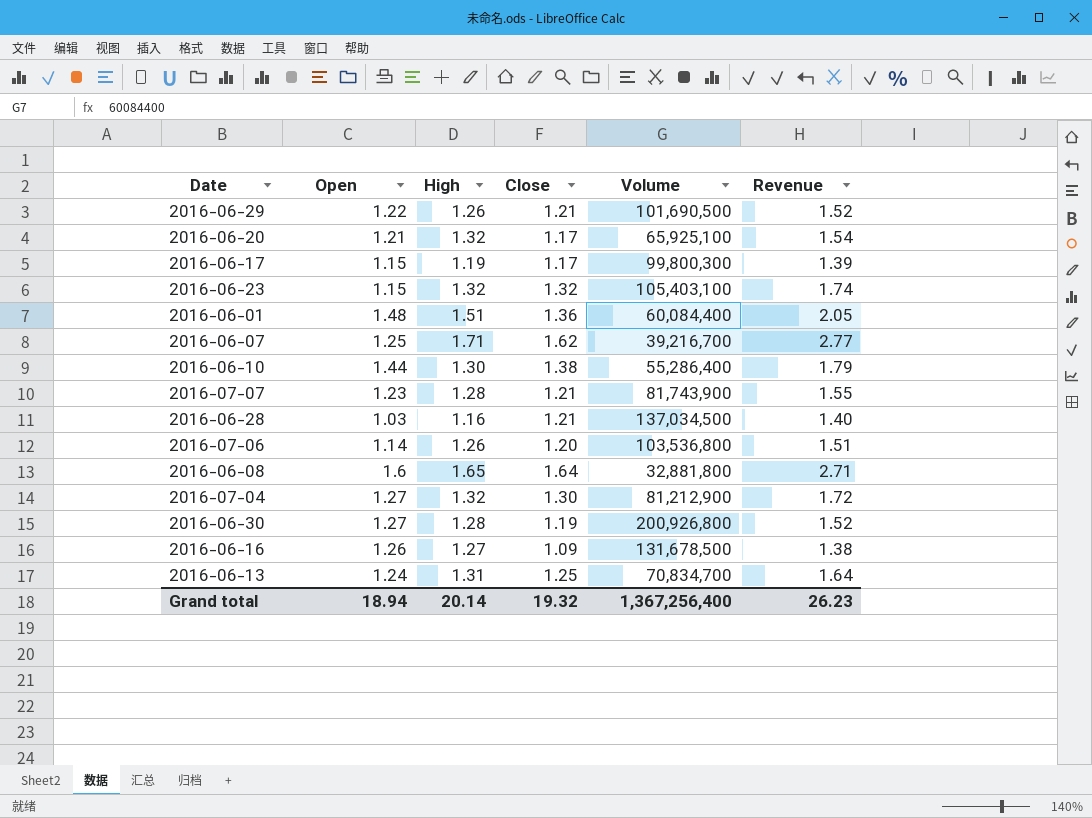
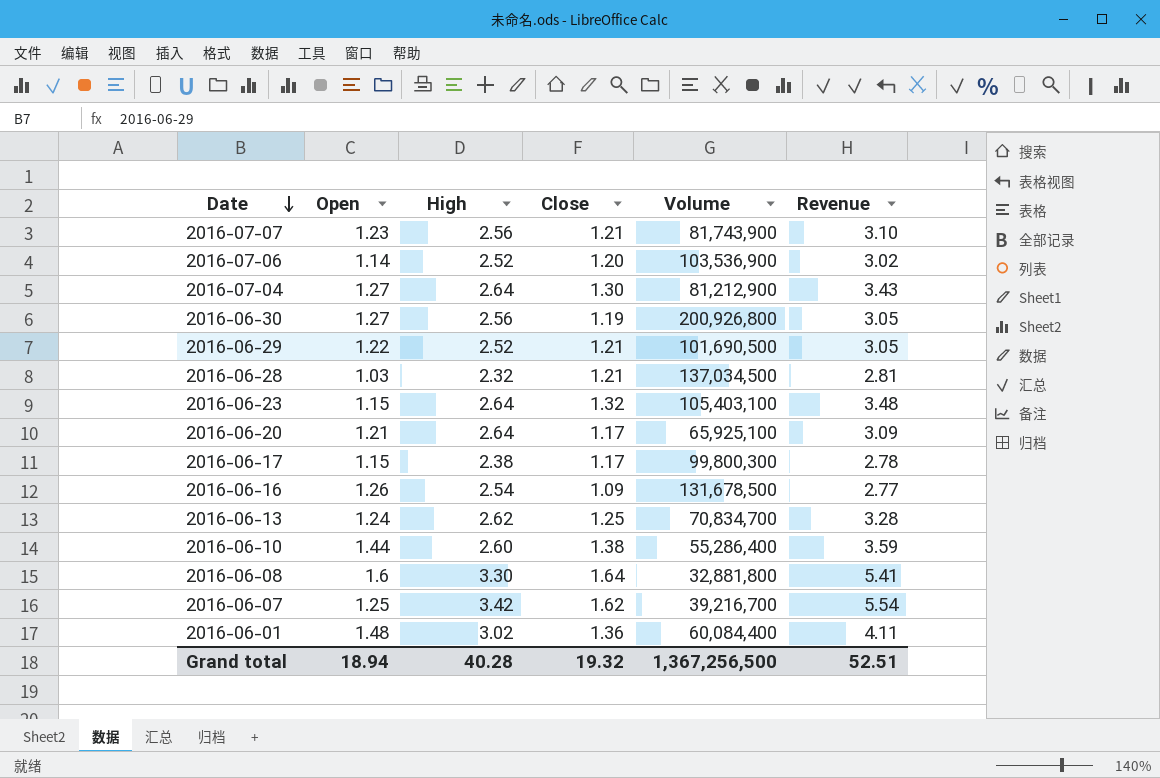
row order: none -> Date descending
2016-07-07 | High: 1.28 -> 2.56
2016-07-07 | Revenue: 1.55 -> 3.10
2016-07-06 | High: 1.26 -> 2.52
2016-07-06 | Volume: 103,536,800 -> 103,536,900
2016-07-06 | Revenue: 1.51 -> 3.02
2016-07-04 | High: 1.32 -> 2.64
2016-07-04 | Revenue: 1.72 -> 3.43
2016-06-30 | High: 1.28 -> 2.56
2016-06-30 | Revenue: 1.52 -> 3.05
2016-06-29 | High: 1.26 -> 2.52
2016-06-29 | Revenue: 1.52 -> 3.05
2016-06-28 | High: 1.16 -> 2.32
2016-06-28 | Revenue: 1.40 -> 2.81
2016-06-23 | High: 1.32 -> 2.64
2016-06-23 | Revenue: 1.74 -> 3.48
2016-06-20 | High: 1.32 -> 2.64
2016-06-20 | Revenue: 1.54 -> 3.09
2016-06-17 | High: 1.19 -> 2.38
2016-06-17 | Revenue: 1.39 -> 2.78
2016-06-16 | High: 1.27 -> 2.54
2016-06-16 | Revenue: 1.38 -> 2.77
2016-06-13 | High: 1.31 -> 2.62
2016-06-13 | Revenue: 1.64 -> 3.28
2016-06-10 | High: 1.30 -> 2.60
2016-06-10 | Revenue: 1.79 -> 3.59
2016-06-08 | High: 1.65 -> 3.30
2016-06-08 | Revenue: 2.71 -> 5.41
2016-06-07 | High: 1.71 -> 3.42
2016-06-07 | Revenue: 2.77 -> 5.54
2016-06-01 | High: 1.51 -> 3.02
2016-06-01 | Revenue: 2.05 -> 4.11
Grand total | High: 20.14 -> 40.28
Grand total | Volume: 1,367,256,400 -> 1,367,256,500
Grand total | Revenue: 26.23 -> 52.51

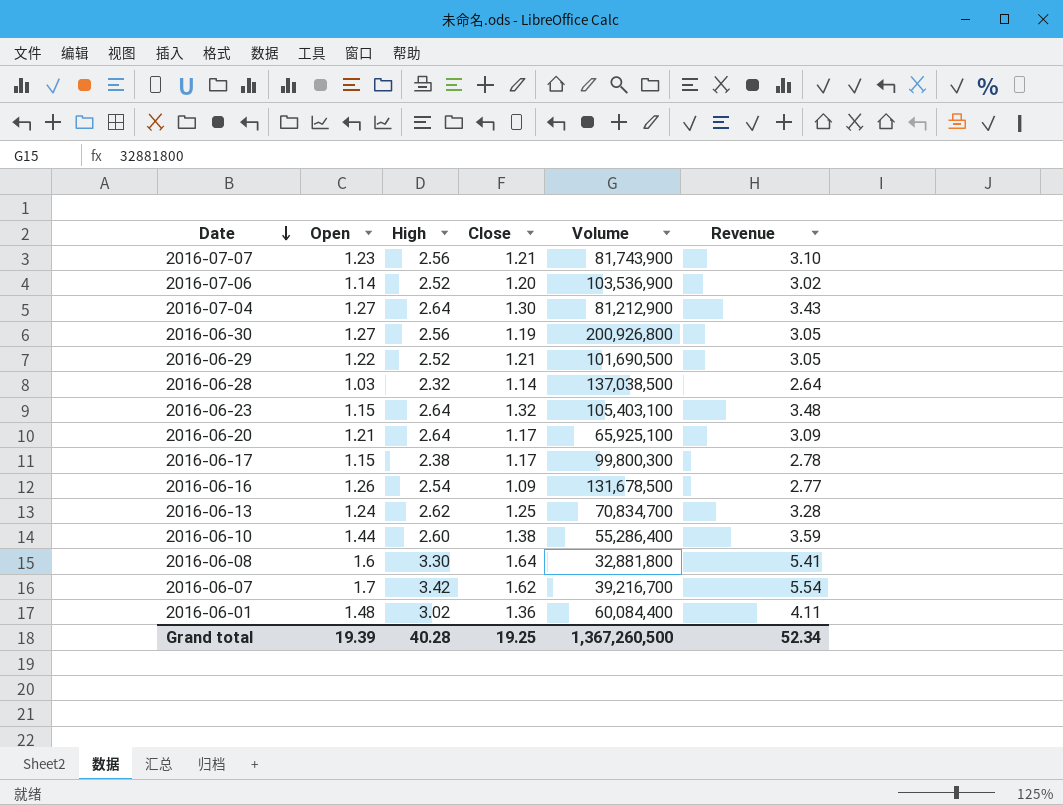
2016-06-28 | Close: 1.21 -> 1.14
2016-06-28 | Volume: 137,034,500 -> 137,038,500
2016-06-28 | Revenue: 2.81 -> 2.64
2016-06-07 | Open: 1.25 -> 1.7
Grand total | Open: 18.94 -> 19.39
Grand total | Close: 19.32 -> 19.25
Grand total | Volume: 1,367,256,500 -> 1,367,260,500
Grand total | Revenue: 52.51 -> 52.34

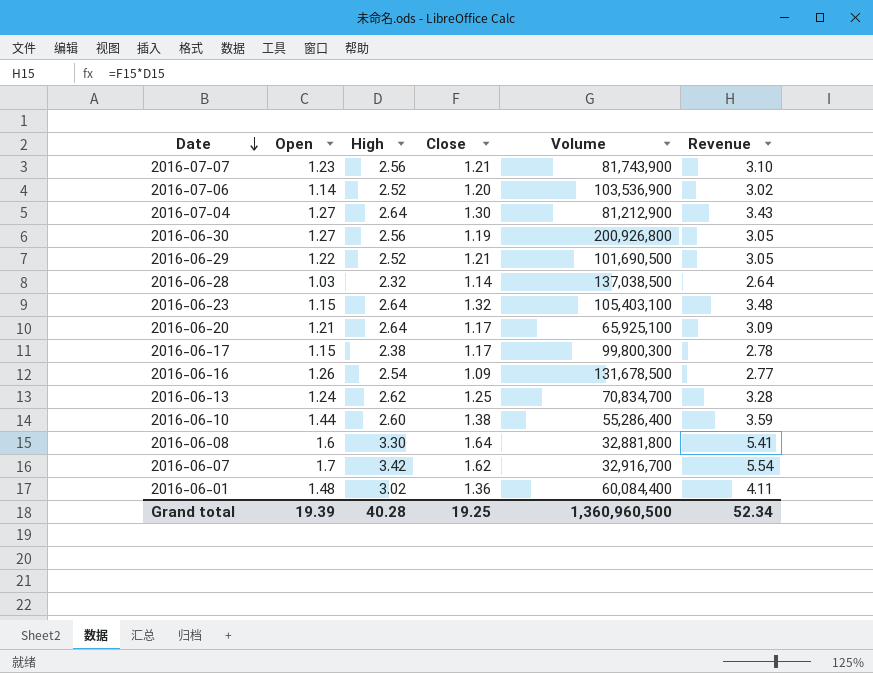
2016-06-07 | Volume: 39,216,700 -> 32,916,700
Grand total | Volume: 1,367,260,500 -> 1,360,960,500

